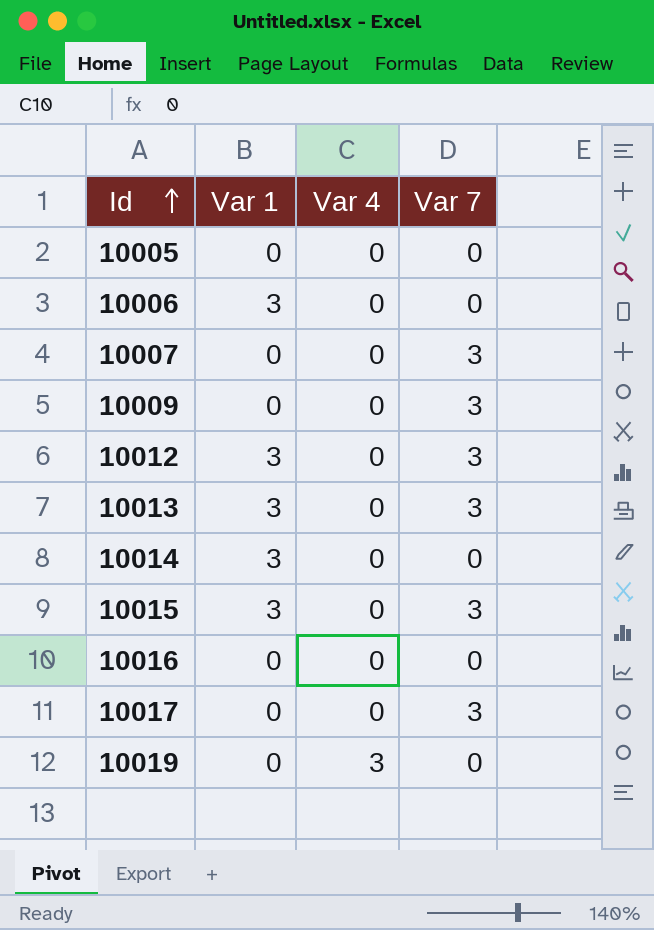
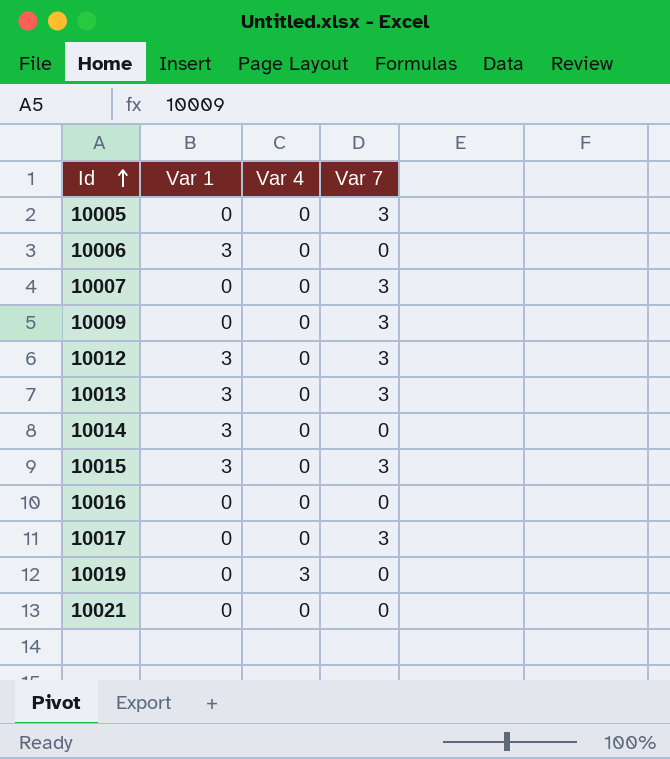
10005 | Var 7: 0 -> 3
row 10021: none -> 0 | 0 | 0

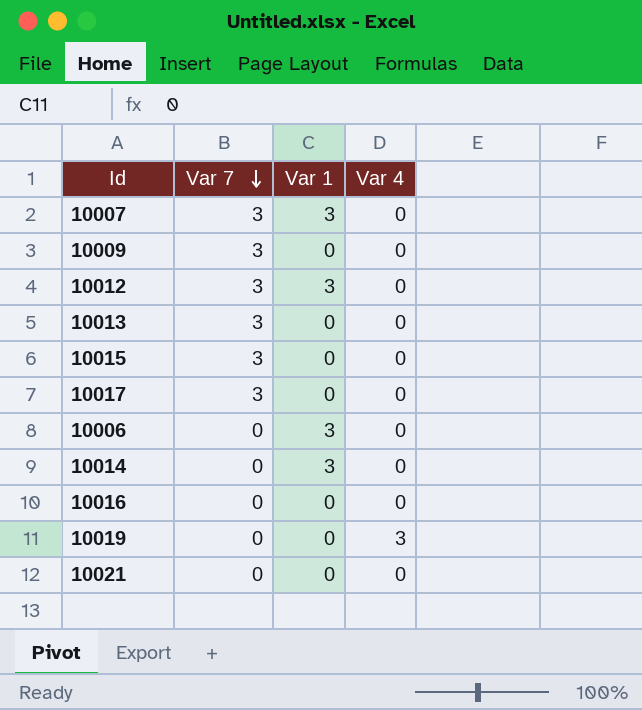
row order: Id ascending -> Var 7 descending
column Var 7 | position: 4 -> 2
row 10005: 0 | 0 | 3 -> none
10007 | Var 1: 0 -> 3
10013 | Var 1: 3 -> 0
10015 | Var 1: 3 -> 0

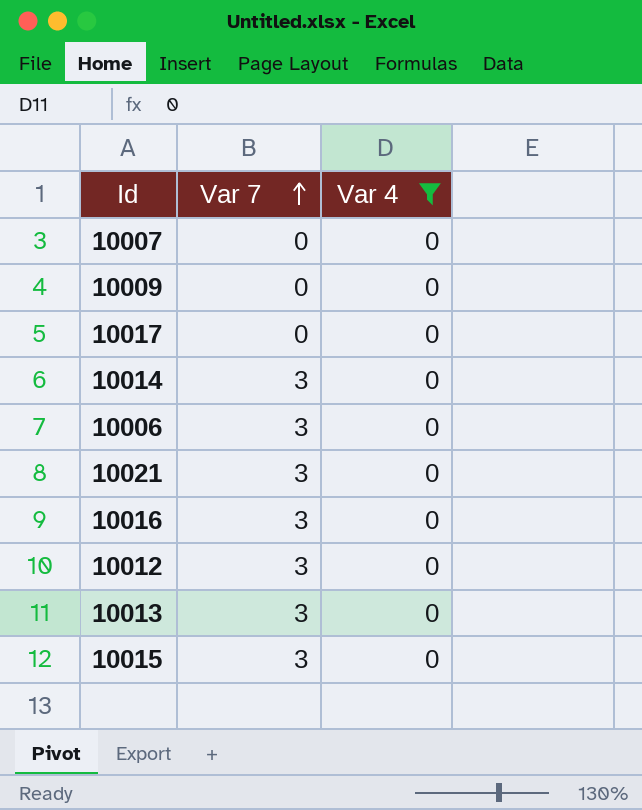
filter: none -> Var 4 = 0
row order: Var 7 descending -> Var 7 ascending
column Var 1 | position: 3 -> none
10007 | Var 7: 3 -> 0
10009 | Var 7: 3 -> 0
10017 | Var 7: 3 -> 0
10014 | Var 7: 0 -> 3
10006 | Var 7: 0 -> 3
10021 | Var 7: 0 -> 3
10016 | Var 7: 0 -> 3

